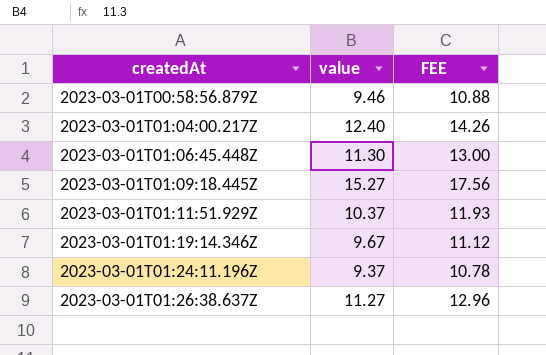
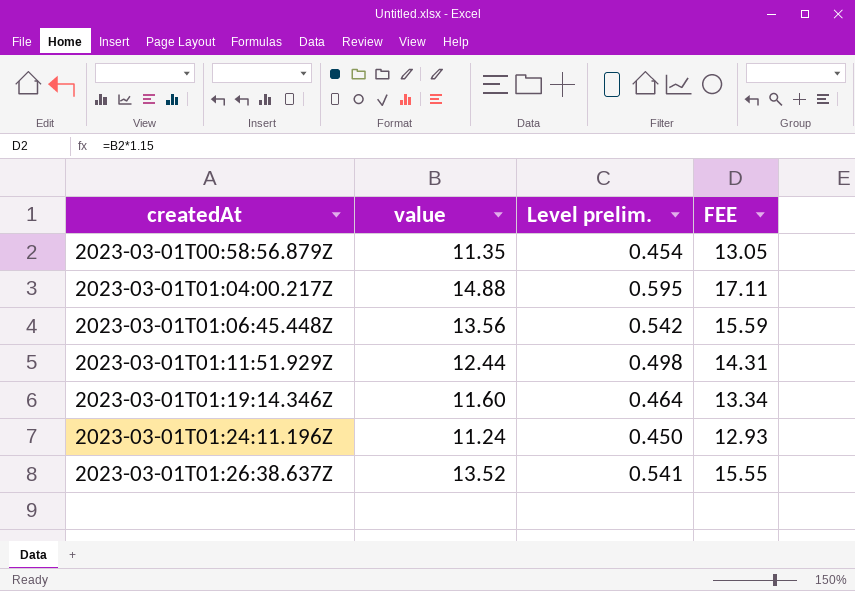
column Level prelim. | formula: none -> [value] * 0.04
row 2023-03-01T01:09:18.445Z: 15.27 | 17.56 -> none
2023-03-01T00:58:56.879Z | value: 9.46 -> 11.35
2023-03-01T00:58:56.879Z | FEE: 10.88 -> 13.05
2023-03-01T01:04:00.217Z | value: 12.40 -> 14.88
2023-03-01T01:04:00.217Z | FEE: 14.26 -> 17.11
2023-03-01T01:06:45.448Z | value: 11.30 -> 13.56
2023-03-01T01:06:45.448Z | FEE: 13.00 -> 15.59
2023-03-01T01:11:51.929Z | value: 10.37 -> 12.44
2023-03-01T01:11:51.929Z | FEE: 11.93 -> 14.31
2023-03-01T01:19:14.346Z | value: 9.67 -> 11.60
2023-03-01T01:19:14.346Z | FEE: 11.12 -> 13.34
2023-03-01T01:24:11.196Z | value: 9.37 -> 11.24
2023-03-01T01:24:11.196Z | FEE: 10.78 -> 12.93
2023-03-01T01:26:38.637Z | value: 11.27 -> 13.52
2023-03-01T01:26:38.637Z | FEE: 12.96 -> 15.55

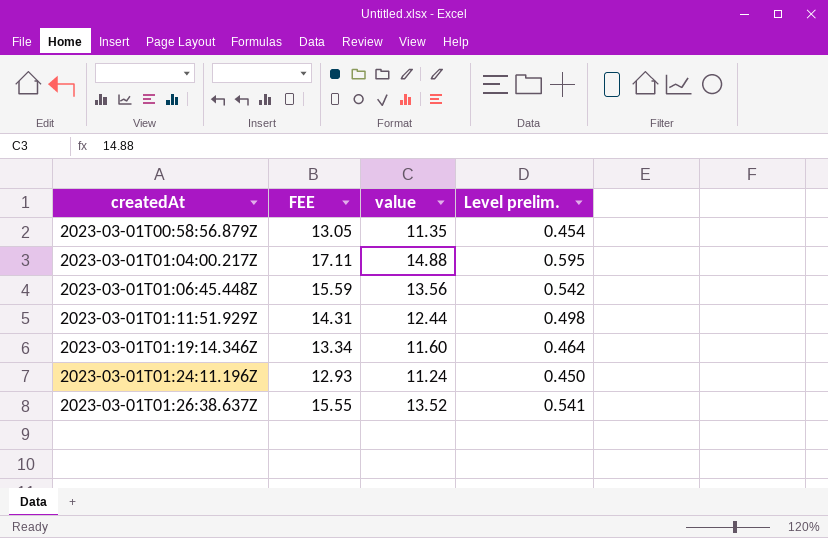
column FEE | position: 4 -> 2

